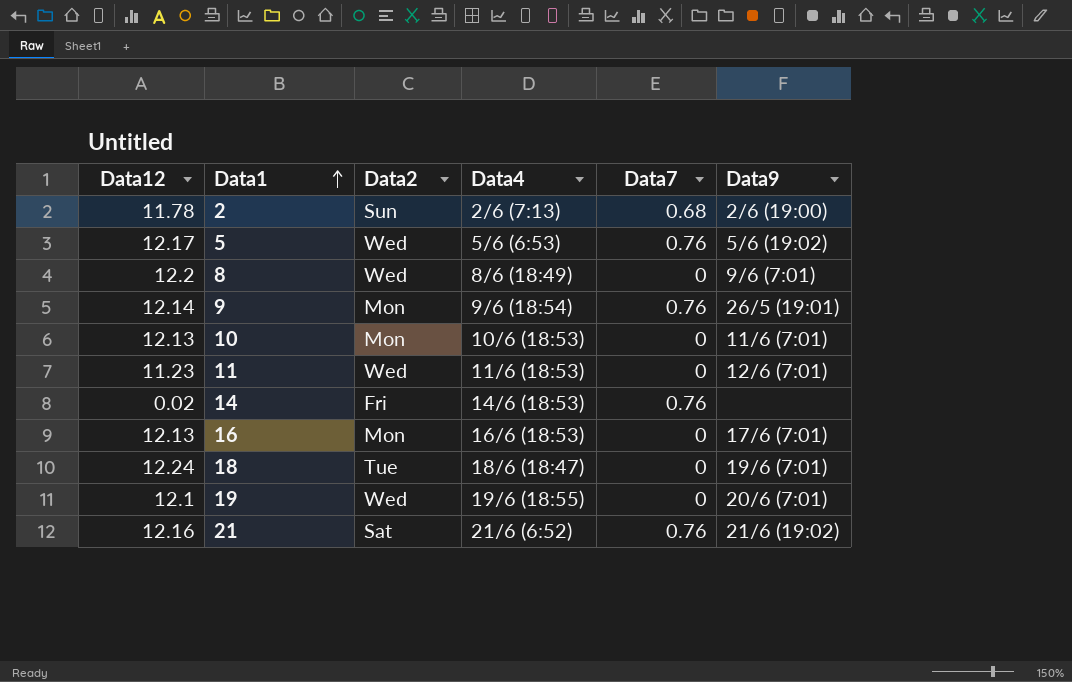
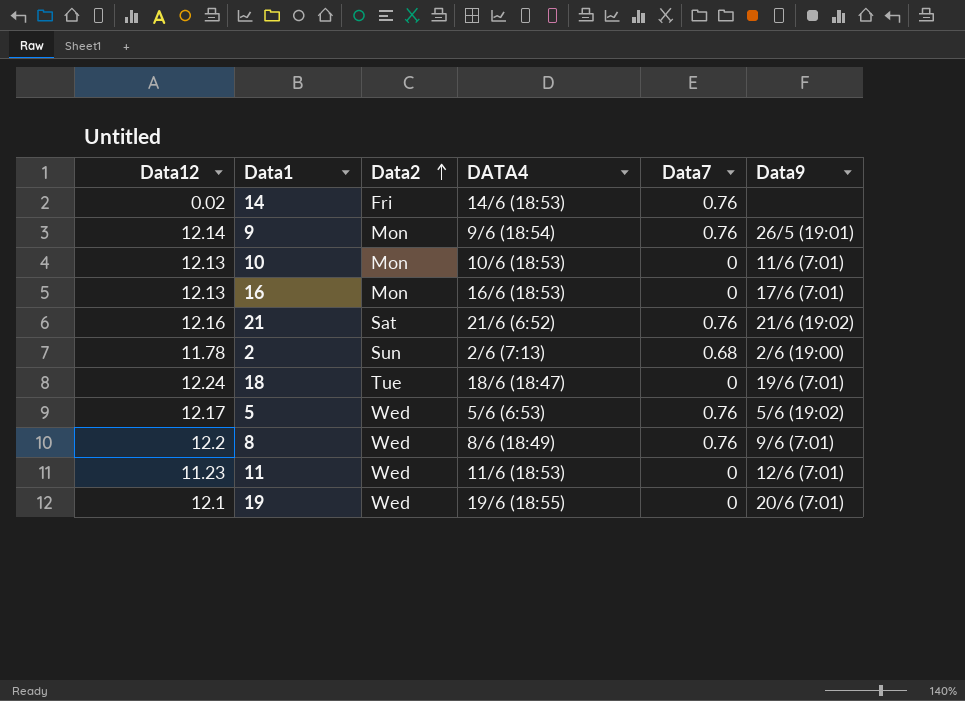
row order: Data1 ascending -> Data2 ascending
column name: Data4 -> DATA4
8 | Data7: 0 -> 0.76

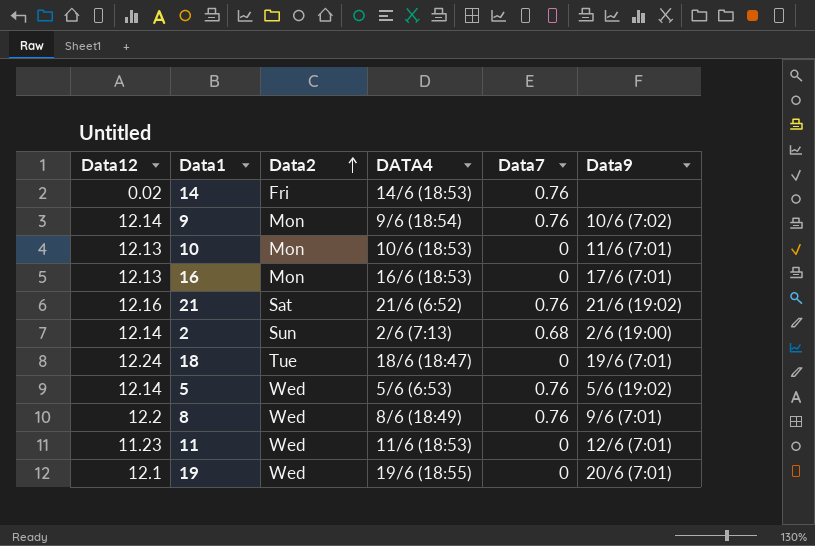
9 | Data9: 26/5 (19:01) -> 10/6 (7:02)
2 | Data12: 11.78 -> 12.14
5 | Data12: 12.17 -> 12.14

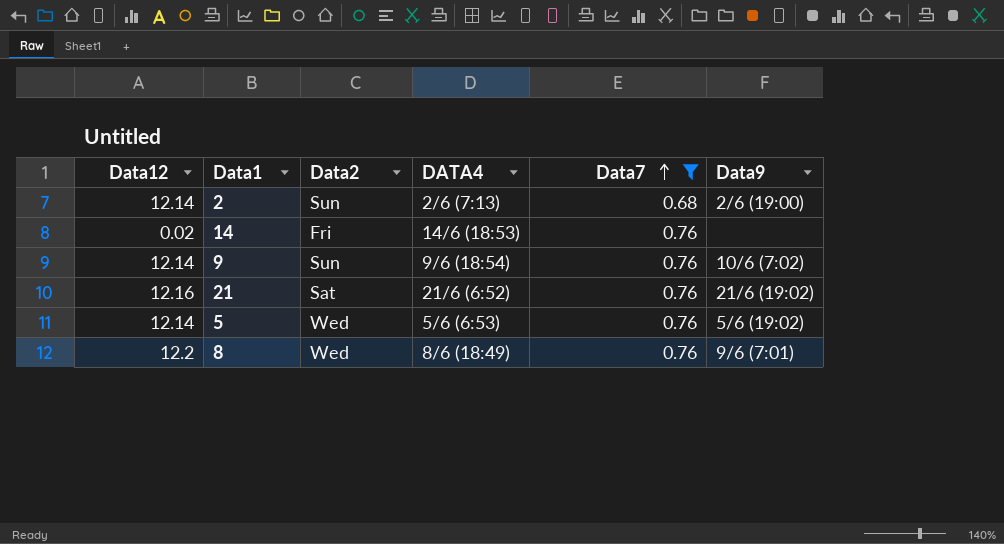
filter: none -> Data7 != 0
row order: Data2 ascending -> Data7 ascending
9 | Data2: Mon -> Sun

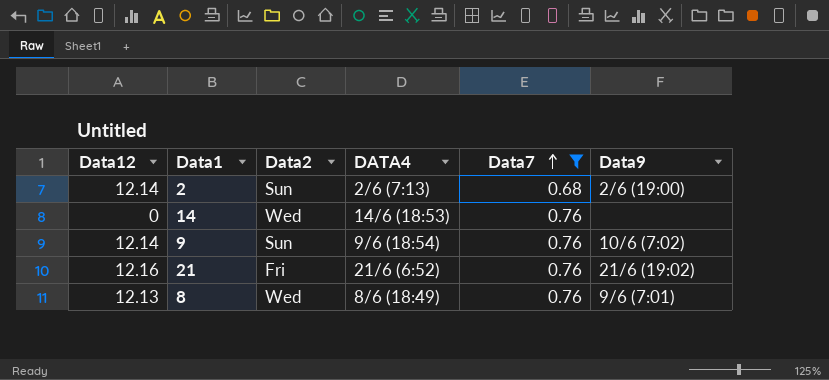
row 5: 12.14 | Wed | 5/6 (6:53) | 0.76 | 5/6 (19:02) -> none
14 | Data12: 0.02 -> 0
14 | Data2: Fri -> Wed
21 | Data2: Sat -> Fri
8 | Data12: 12.2 -> 12.13

